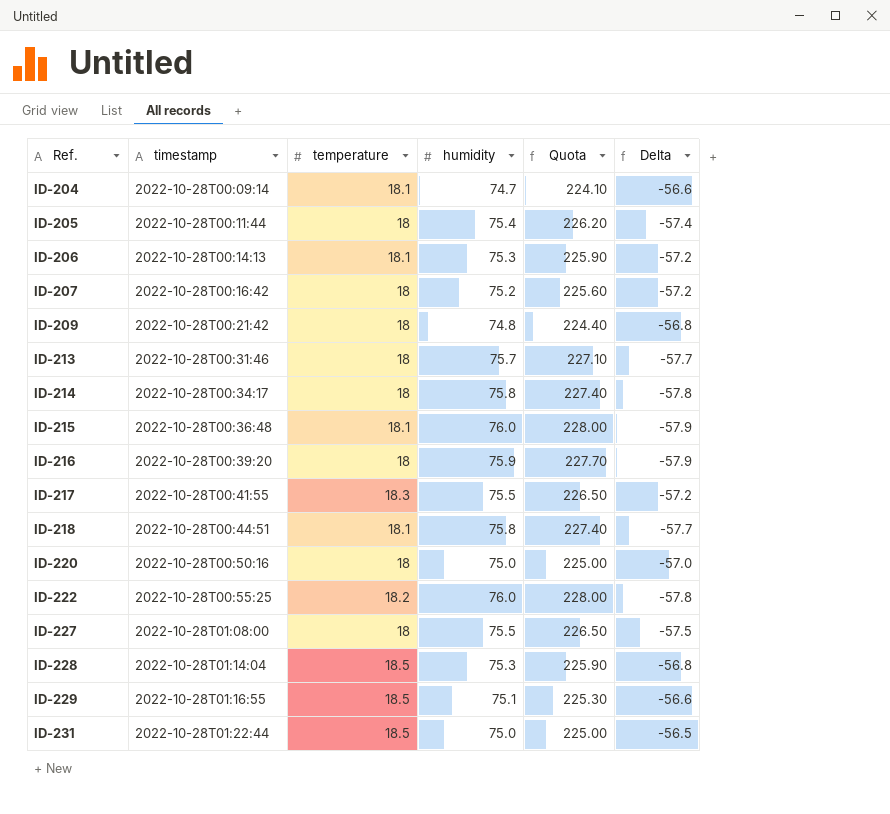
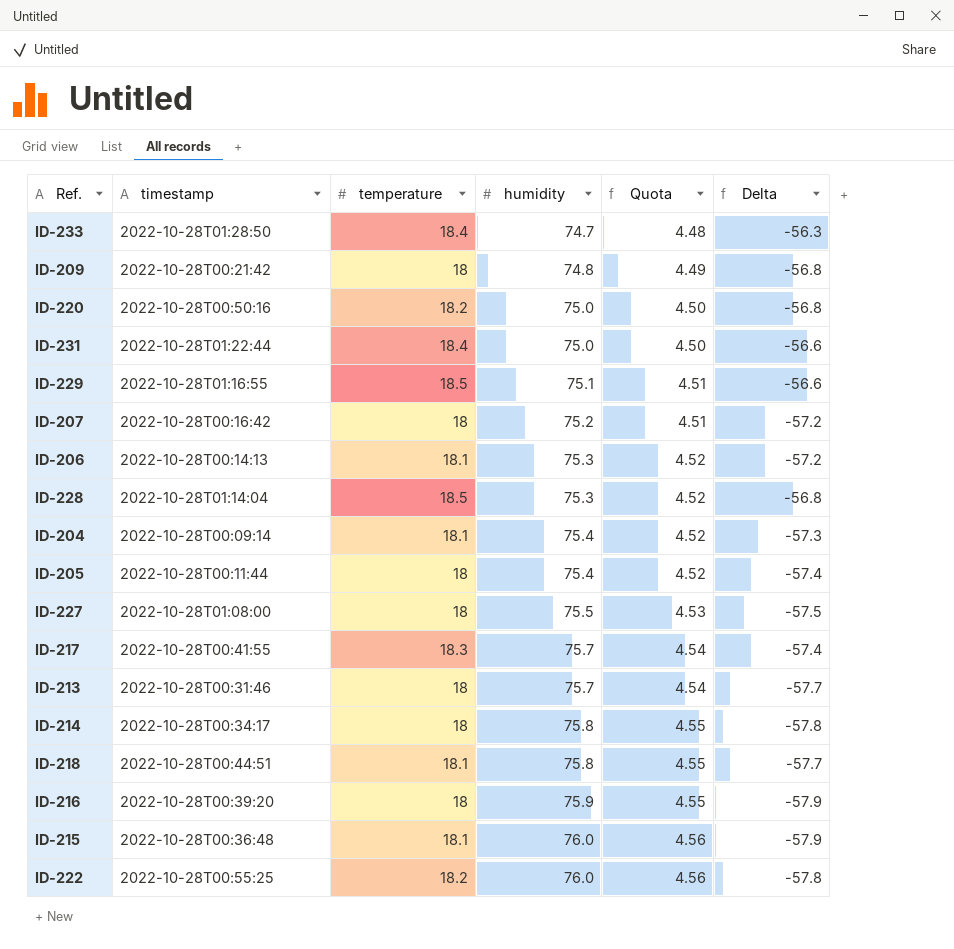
row order: Ref. ascending -> humidity ascending
column Quota | formula: [humidity] * 3 -> [humidity] * 0.06
row ID-233: none -> 2022-10-28T01:28:50 | 18.4 | 74.7 | 4.48 | -56.3
ID-220 | temperature: 18 -> 18.2
ID-220 | Delta: -57.0 -> -56.8
ID-231 | temperature: 18.5 -> 18.4
ID-231 | Delta: -56.5 -> -56.6
ID-204 | humidity: 74.7 -> 75.4
ID-204 | Delta: -56.6 -> -57.3
ID-217 | humidity: 75.5 -> 75.7
ID-217 | Delta: -57.2 -> -57.4

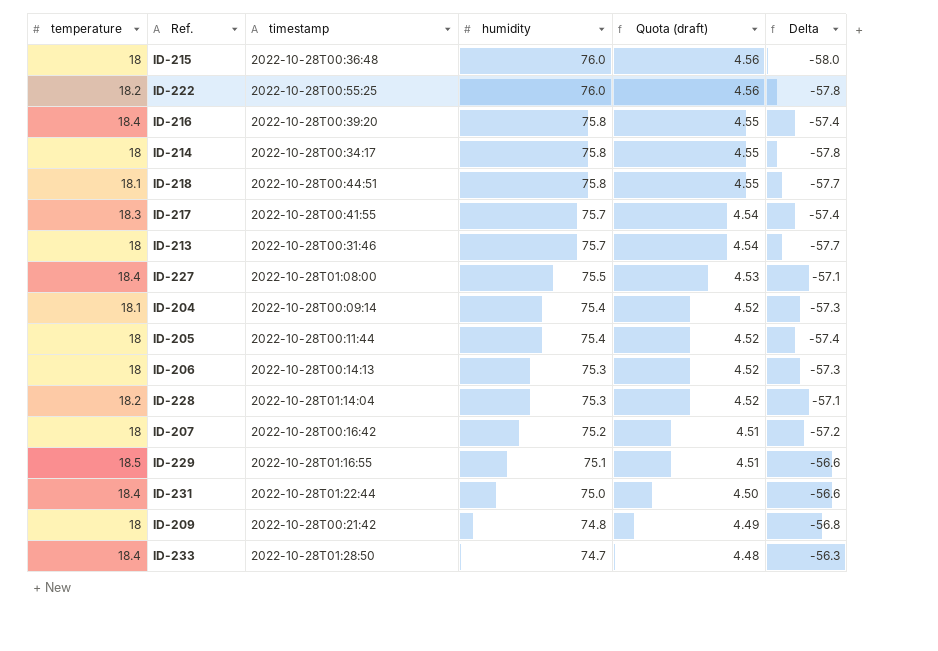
row order: humidity ascending -> humidity descending
column temperature | position: 3 -> 1
column name: Quota -> Quota (draft)
row ID-220: 2022-10-28T00:50:16 | 18.2 | 75.0 | 4.50 | -56.8 -> none
ID-215 | temperature: 18.1 -> 18
ID-215 | Delta: -57.9 -> -58.0
ID-216 | temperature: 18 -> 18.4
ID-216 | humidity: 75.9 -> 75.8
ID-216 | Delta: -57.9 -> -57.4
ID-227 | temperature: 18 -> 18.4
ID-227 | Delta: -57.5 -> -57.1
ID-206 | temperature: 18.1 -> 18
ID-206 | Delta: -57.2 -> -57.3
ID-228 | temperature: 18.5 -> 18.2
ID-228 | Delta: -56.8 -> -57.1

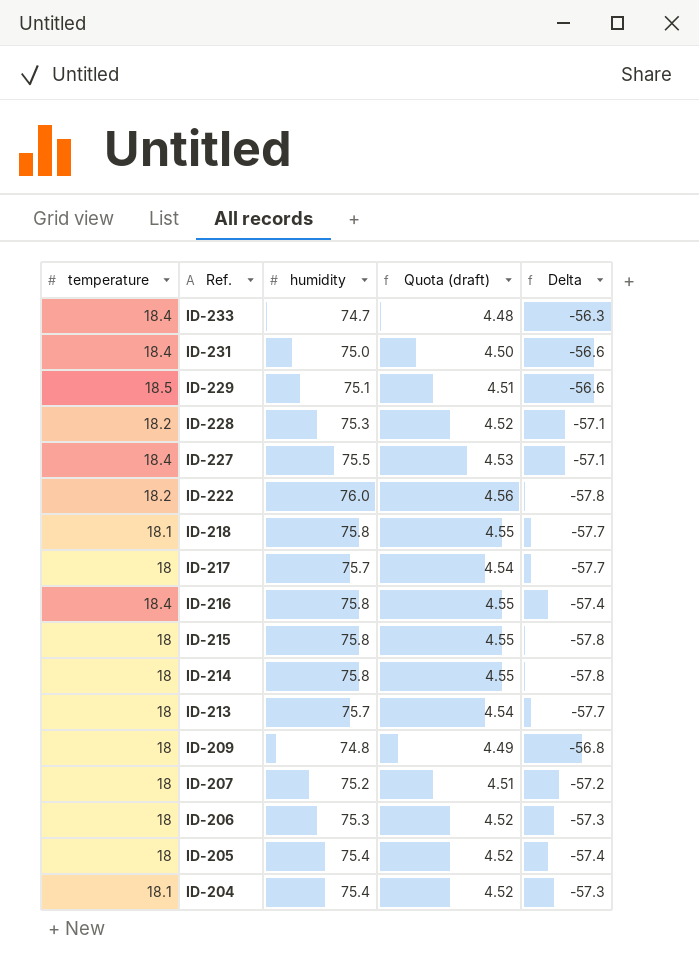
row order: humidity descending -> Ref. descending
column timestamp | position: 3 -> none
ID-217 | temperature: 18.3 -> 18
ID-217 | Delta: -57.4 -> -57.7
ID-215 | humidity: 76.0 -> 75.8
ID-215 | Quota (draft): 4.56 -> 4.55
ID-215 | Delta: -58.0 -> -57.8

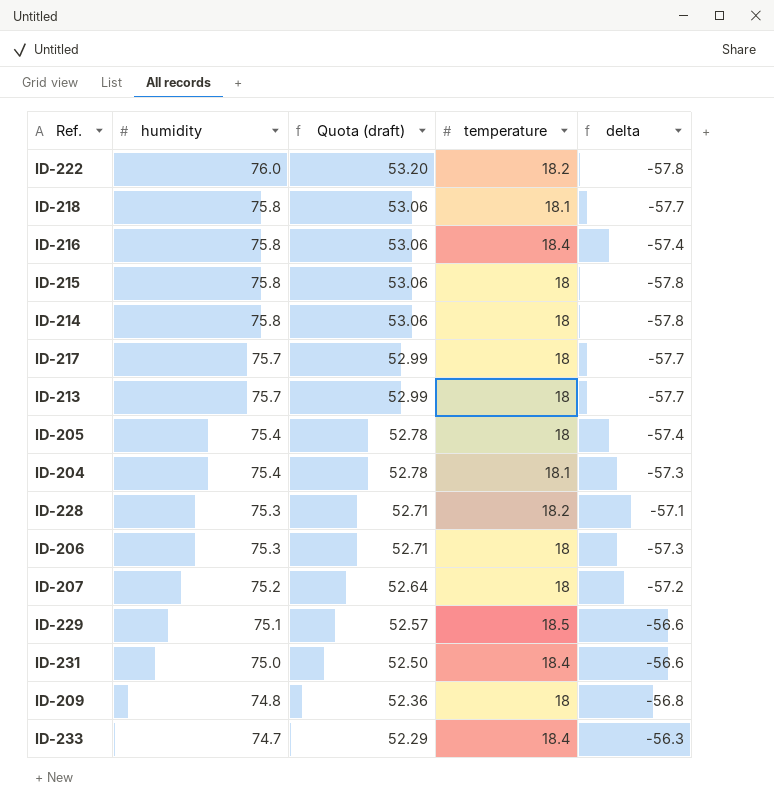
row order: Ref. descending -> humidity descending
column Quota (draft) | formula: [humidity] * 0.06 -> [humidity] * 0.7
column temperature | position: 1 -> 4
column name: Delta -> delta
row ID-227: 18.4 | 75.5 | 4.53 | -57.1 -> none

